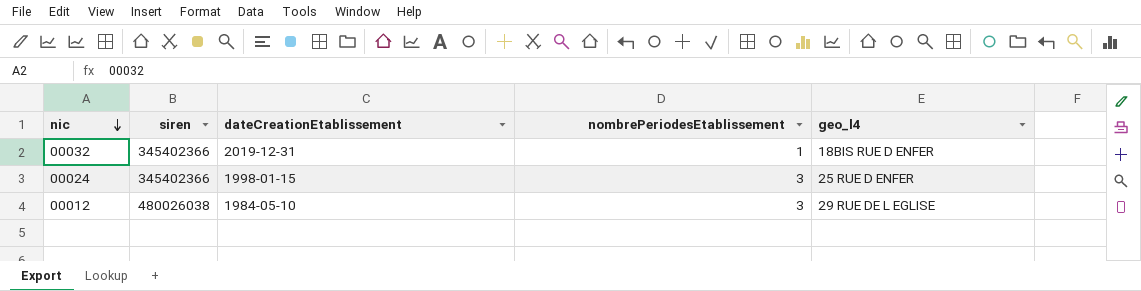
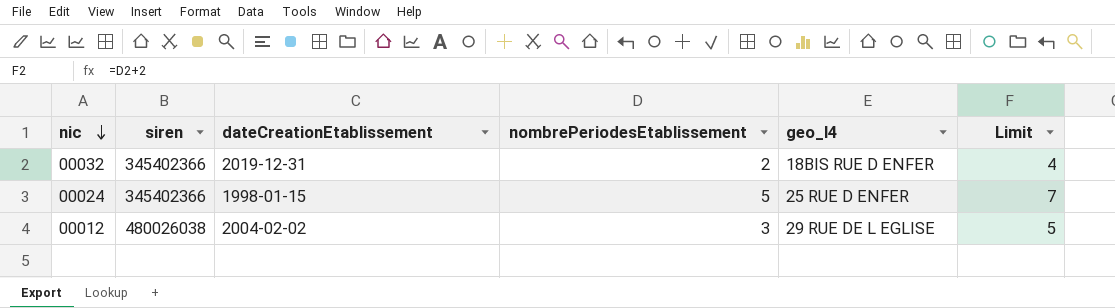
column Limit | formula: none -> [nombrePeriodesEtablissement] + 2
00032 | nombrePeriodesEtablissement: 1 -> 2
00024 | nombrePeriodesEtablissement: 3 -> 5
00012 | dateCreationEtablissement: 1984-05-10 -> 2004-02-02

